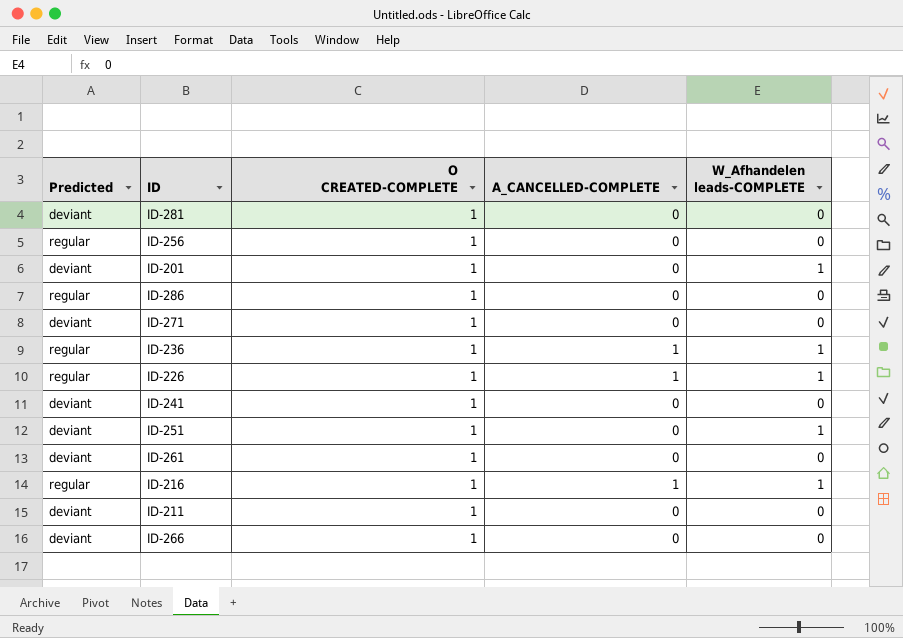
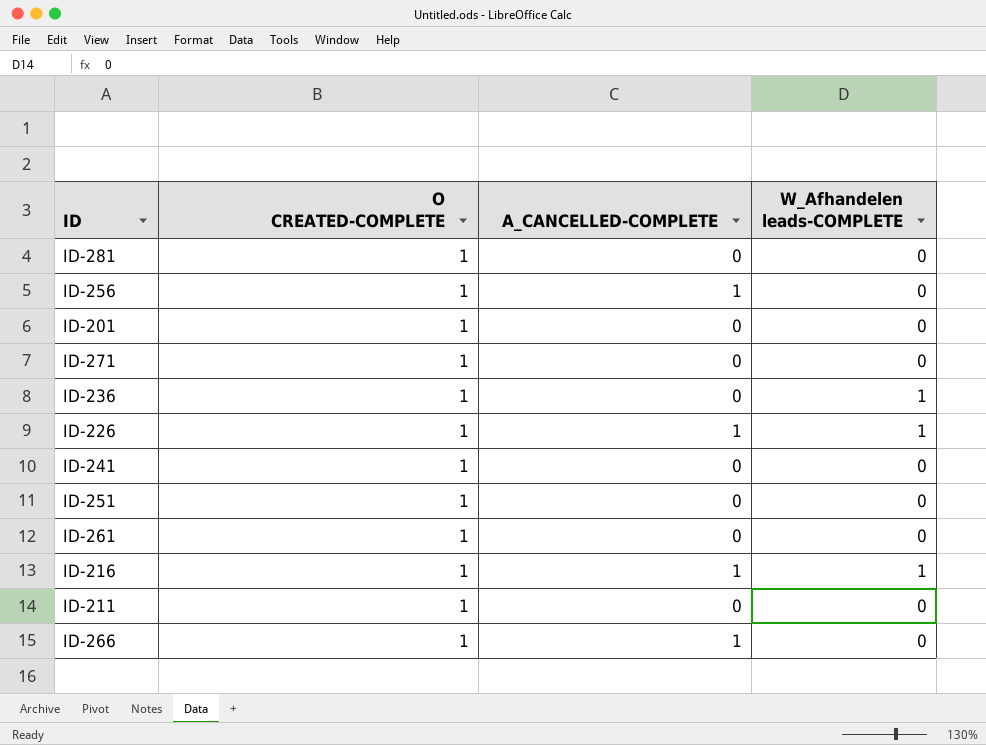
column Predicted | position: 1 -> none
row ID-286: regular | 1 | 0 | 0 -> none
ID-256 | A_CANCELLED-COMPLETE: 0 -> 1
ID-201 | W_Afhandelen leads-COMPLETE: 1 -> 0
ID-236 | A_CANCELLED-COMPLETE: 1 -> 0
ID-251 | W_Afhandelen leads-COMPLETE: 1 -> 0
ID-266 | A_CANCELLED-COMPLETE: 0 -> 1

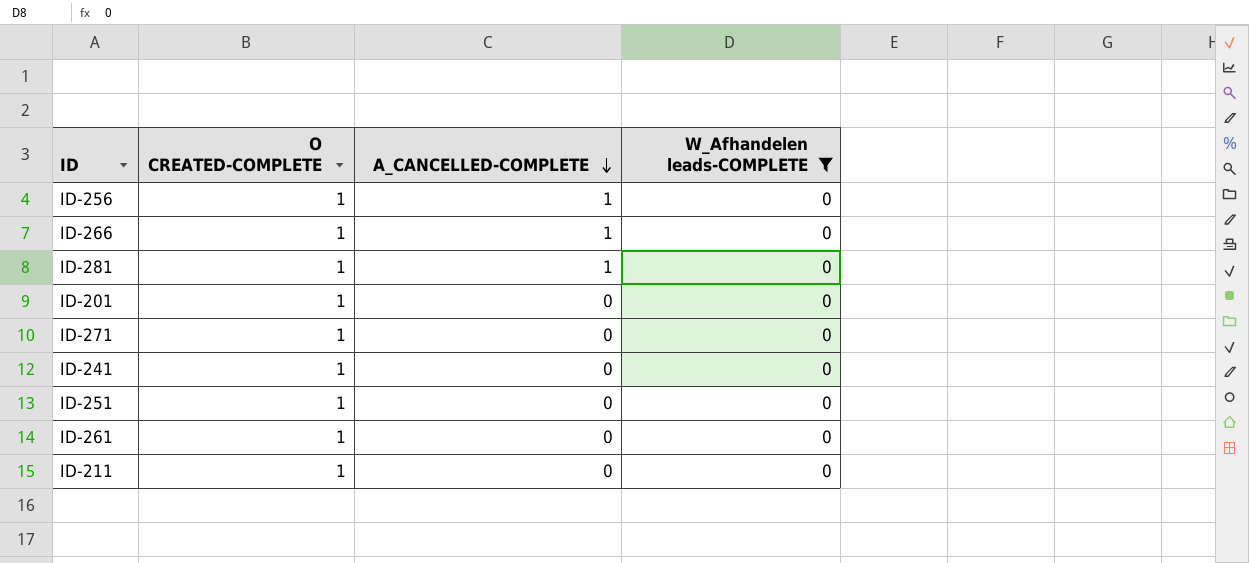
filter: none -> W_Afhandelen leads-COMPLETE = 0
row order: none -> A_CANCELLED-COMPLETE descending
ID-281 | A_CANCELLED-COMPLETE: 0 -> 1

